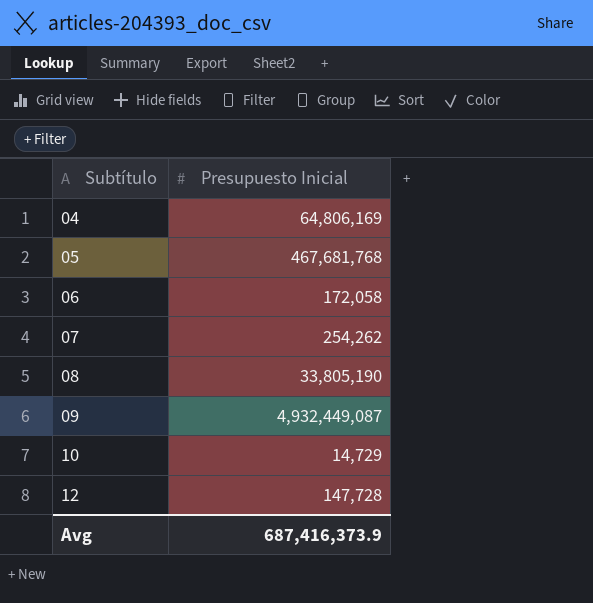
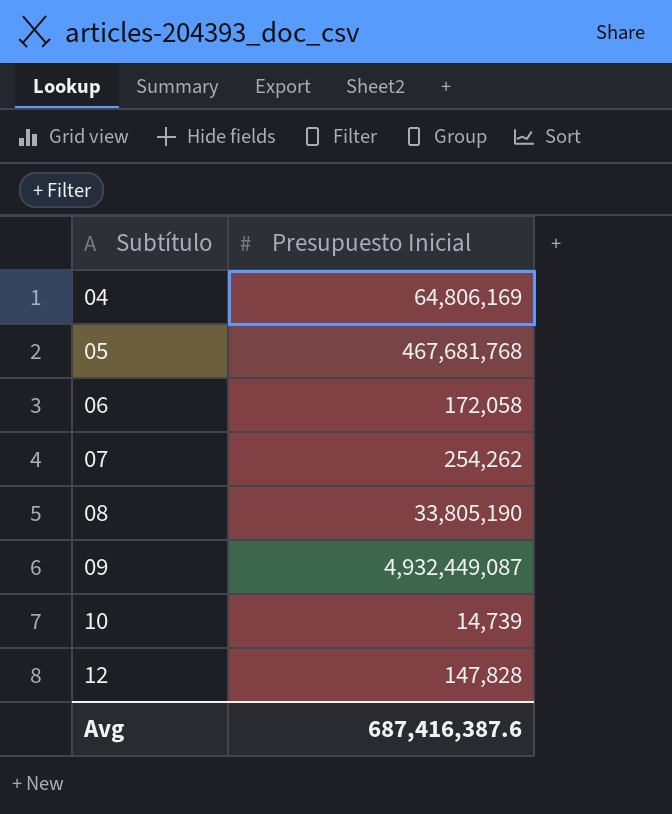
10 | Presupuesto Inicial: 14,729 -> 14,739
12 | Presupuesto Inicial: 147,728 -> 147,828
Avg | Presupuesto Inicial: 687,416,373.9 -> 687,416,387.6

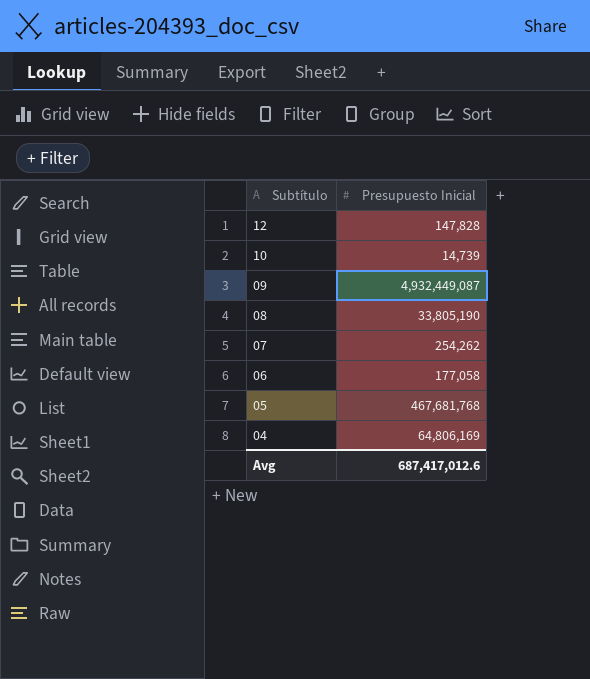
row order: Subtítulo ascending -> Subtítulo descending
06 | Presupuesto Inicial: 172,058 -> 177,058
Avg | Presupuesto Inicial: 687,416,387.6 -> 687,417,012.6

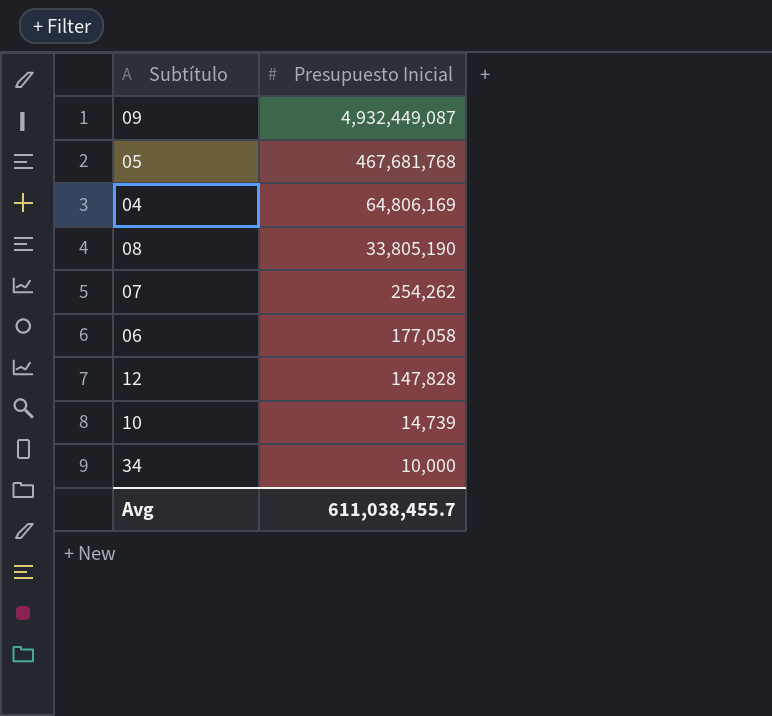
row order: Subtítulo descending -> Presupuesto Inicial descending
row 34: none -> 10,000
Avg | Presupuesto Inicial: 687,417,012.6 -> 611,038,455.7

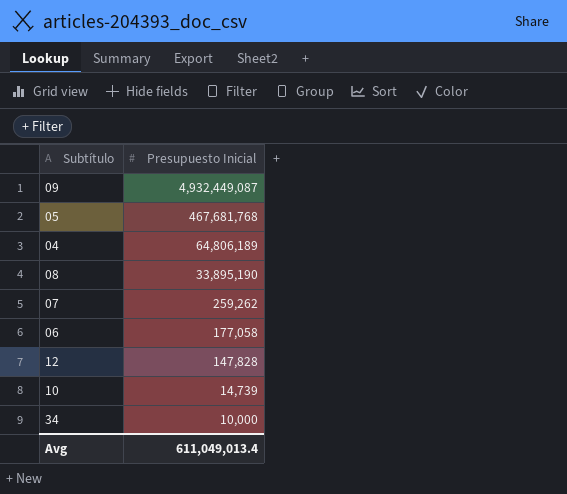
04 | Presupuesto Inicial: 64,806,169 -> 64,806,189
08 | Presupuesto Inicial: 33,805,190 -> 33,895,190
07 | Presupuesto Inicial: 254,262 -> 259,262
Avg | Presupuesto Inicial: 611,038,455.7 -> 611,049,013.4

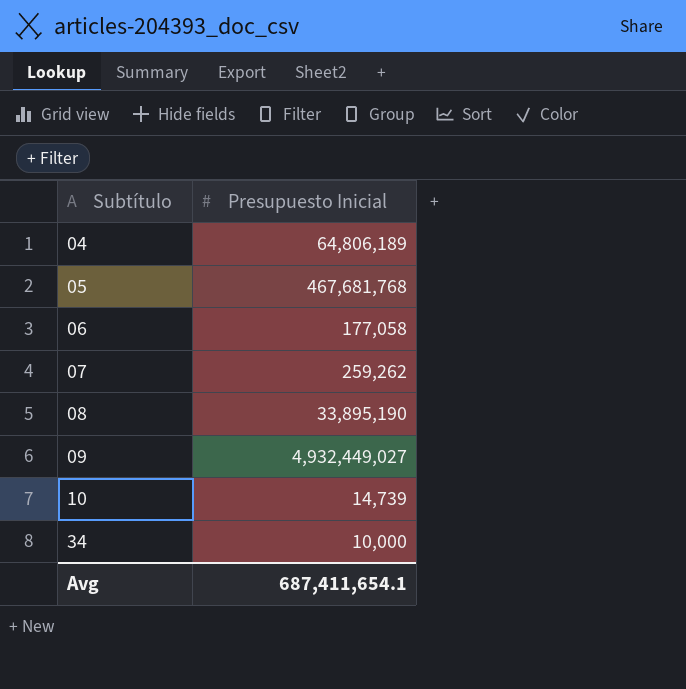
row order: Presupuesto Inicial descending -> Subtítulo ascending
row 12: 147,828 -> none
09 | Presupuesto Inicial: 4,932,449,087 -> 4,932,449,027
Avg | Presupuesto Inicial: 611,049,013.4 -> 687,411,654.1

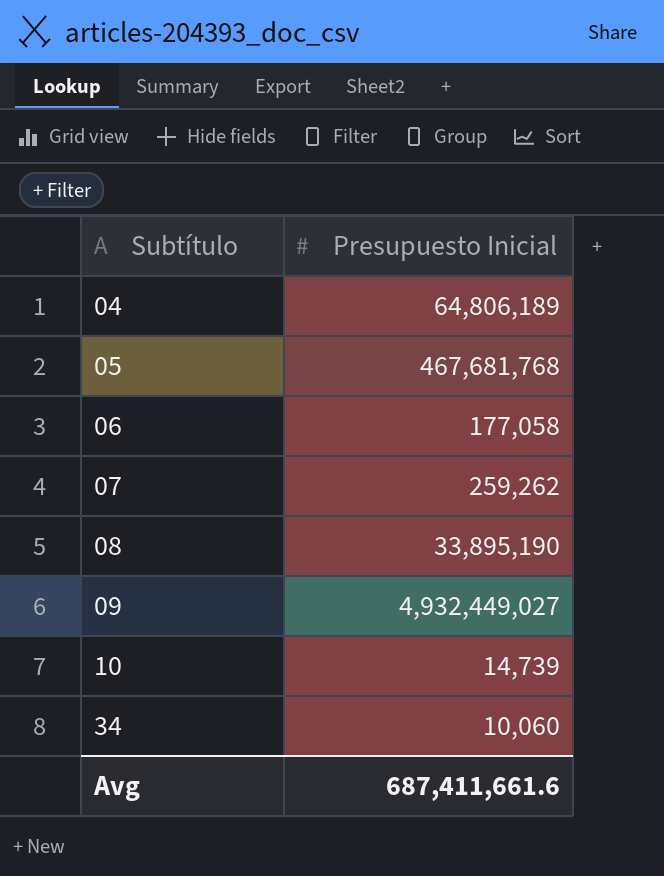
34 | Presupuesto Inicial: 10,000 -> 10,060
Avg | Presupuesto Inicial: 687,411,654.1 -> 687,411,661.6

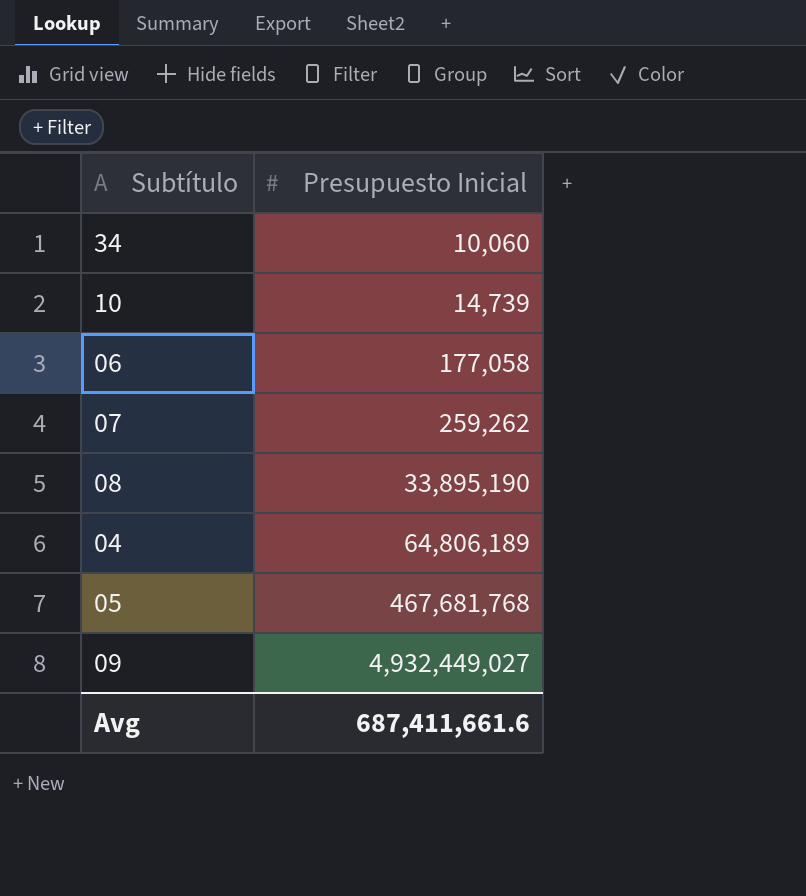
row order: Subtítulo ascending -> Presupuesto Inicial ascending

